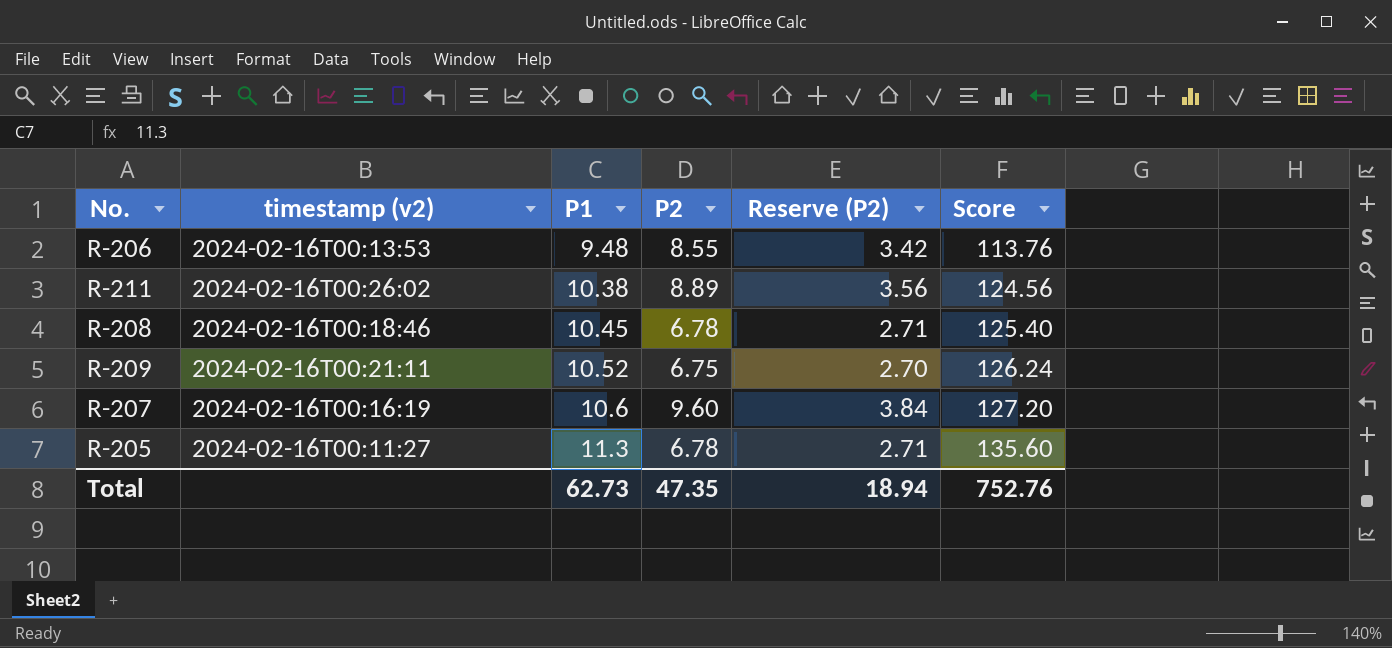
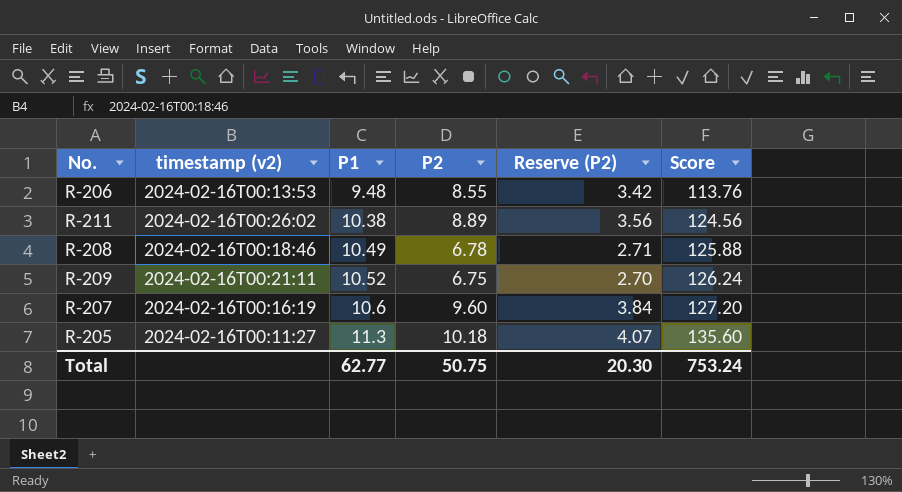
R-208 | P1: 10.45 -> 10.49
R-208 | Score: 125.40 -> 125.88
R-205 | P2: 6.78 -> 10.18
R-205 | Reserve (P2): 2.71 -> 4.07
Total | P1: 62.73 -> 62.77
Total | P2: 47.35 -> 50.75
Total | Reserve (P2): 18.94 -> 20.30
Total | Score: 752.76 -> 753.24

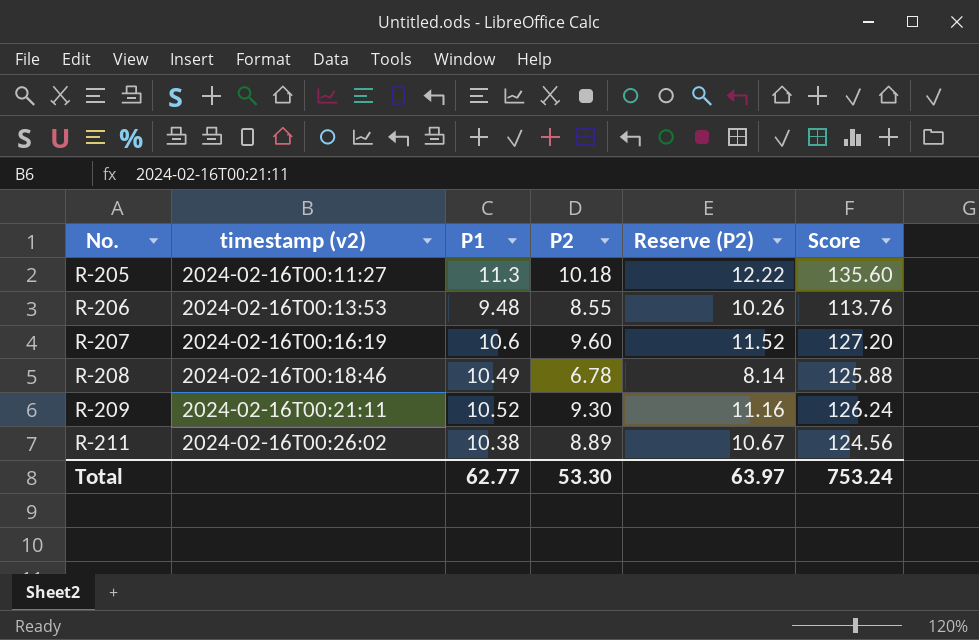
row order: P1 ascending -> No. ascending
column Reserve (P2) | formula: [P2] * 0.4 -> [P2] * 1.2
R-209 | P2: 6.75 -> 9.30
Total | P2: 50.75 -> 53.30
Total | Reserve (P2): 20.30 -> 63.97

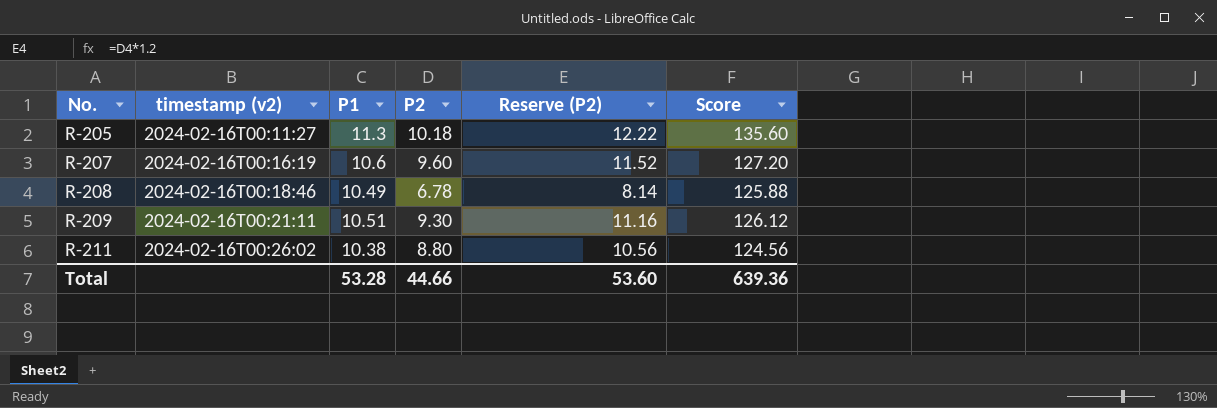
row R-206: 2024-02-16T00:13:53 | 9.48 | 8.55 | 10.26 | 113.76 -> none
R-209 | P1: 10.52 -> 10.51
R-209 | Score: 126.24 -> 126.12
R-211 | P2: 8.89 -> 8.80
R-211 | Reserve (P2): 10.67 -> 10.56
Total | P1: 62.77 -> 53.28
Total | P2: 53.30 -> 44.66
Total | Reserve (P2): 63.97 -> 53.60
Total | Score: 753.24 -> 639.36

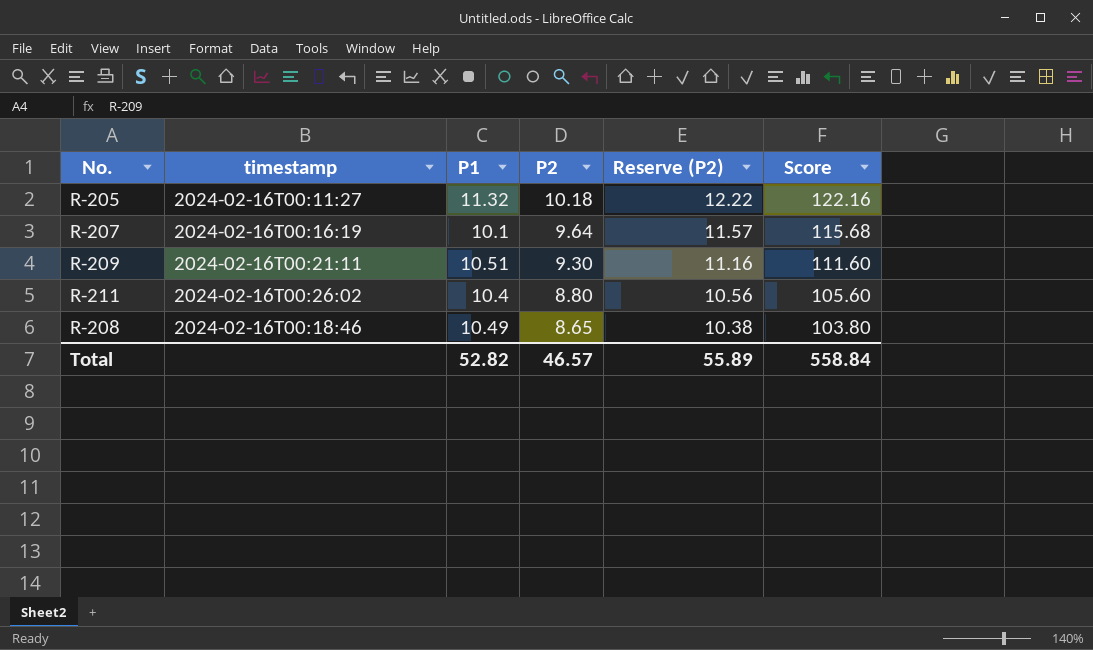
row order: No. ascending -> P2 descending
column name: timestamp (v2) -> timestamp
column Score | formula: [P1] * 12 -> [P2] * 12
R-205 | P1: 11.3 -> 11.32
R-207 | P1: 10.6 -> 10.1
R-207 | P2: 9.60 -> 9.64
R-207 | Reserve (P2): 11.52 -> 11.57
R-211 | P1: 10.38 -> 10.4
R-208 | P2: 6.78 -> 8.65
R-208 | Reserve (P2): 8.14 -> 10.38
Total | P1: 53.28 -> 52.82
Total | P2: 44.66 -> 46.57
Total | Reserve (P2): 53.60 -> 55.89
Total | Score: 639.36 -> 558.84

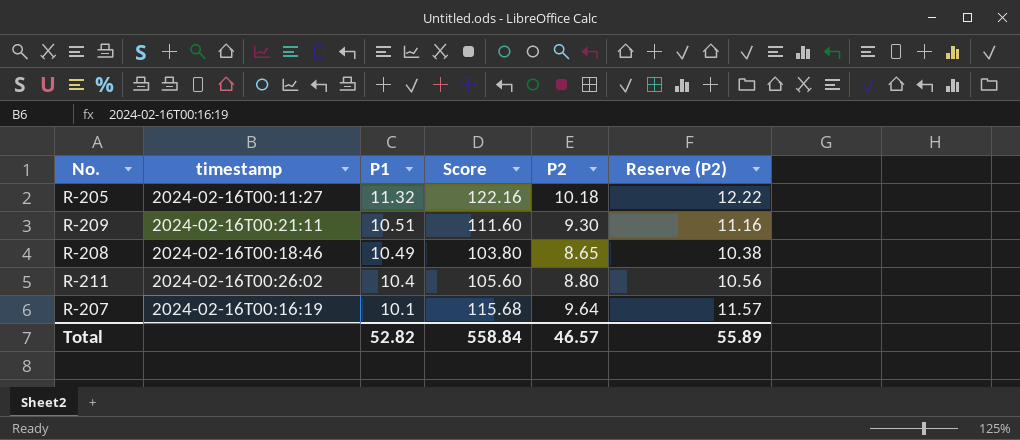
row order: P2 descending -> P1 descending
column Score | position: 6 -> 4

